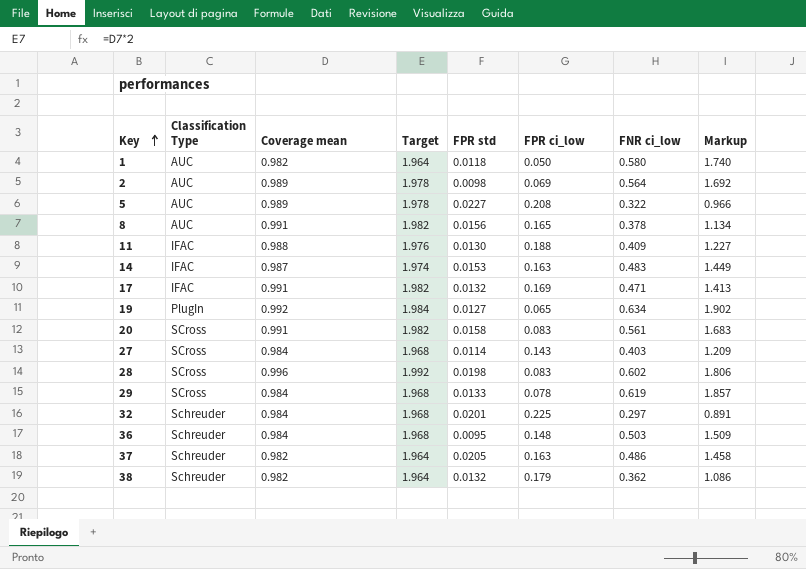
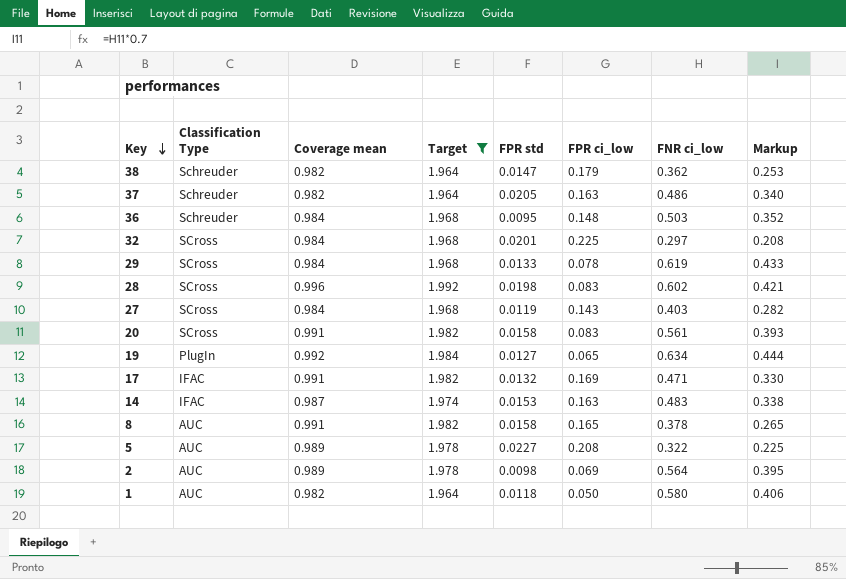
filter: none -> Target != 1.976
row order: Key ascending -> Key descending
column Markup | formula: [FNR ci_low] * 3 -> [FNR ci_low] * 0.7
38 | FPR std: 0.0132 -> 0.0147
32 | Classification Type: Schreuder -> SCross
27 | FPR std: 0.0114 -> 0.0119
8 | FPR std: 0.0156 -> 0.0158

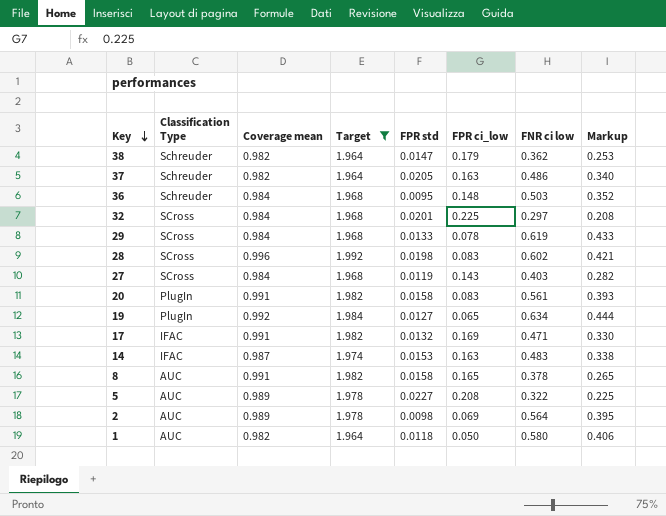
column name: FNR ci_low -> FNR ci low
20 | Classification Type: SCross -> PlugIn

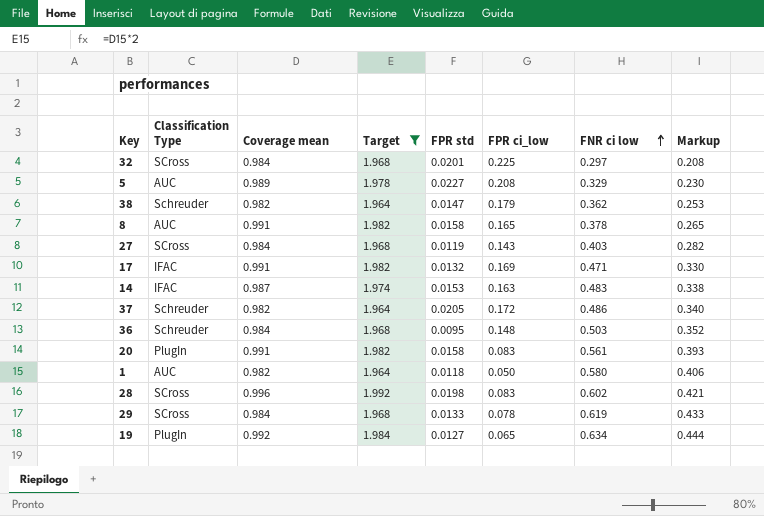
row order: Key descending -> FNR ci low ascending
row 2: AUC | 0.989 | 1.978 | 0.0098 | 0.069 | 0.564 | 0.395 -> none
5 | FNR ci low: 0.322 -> 0.329
5 | Markup: 0.225 -> 0.230
37 | FPR ci_low: 0.163 -> 0.172

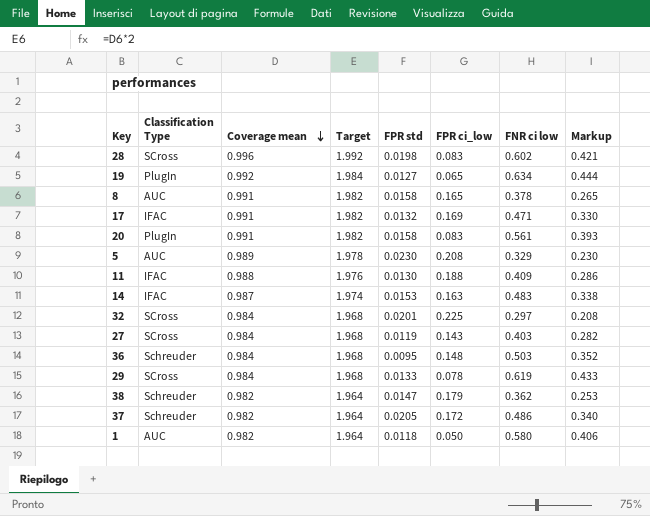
filter: Target != 1.976 -> none
row order: FNR ci low ascending -> Coverage mean descending
5 | FPR std: 0.0227 -> 0.0230

